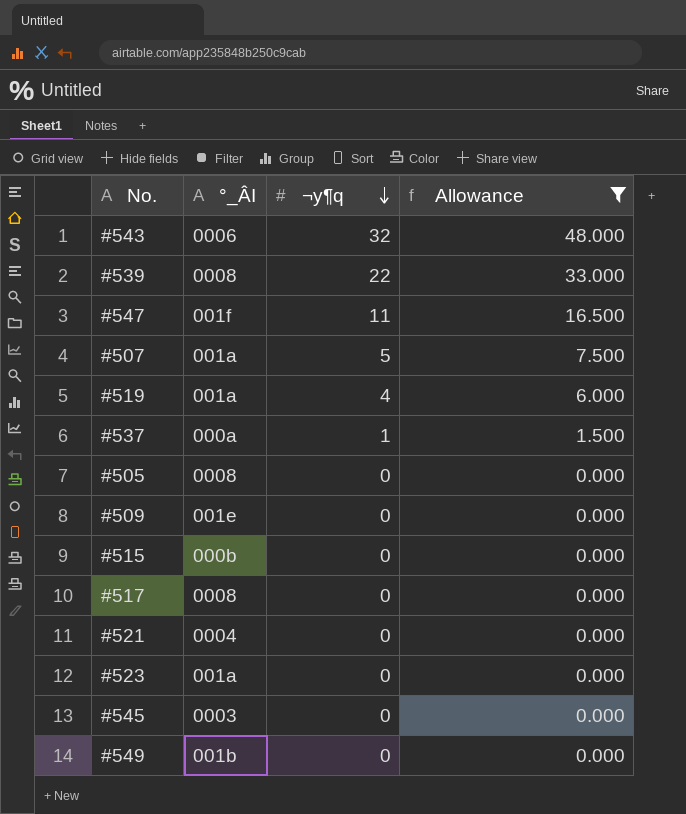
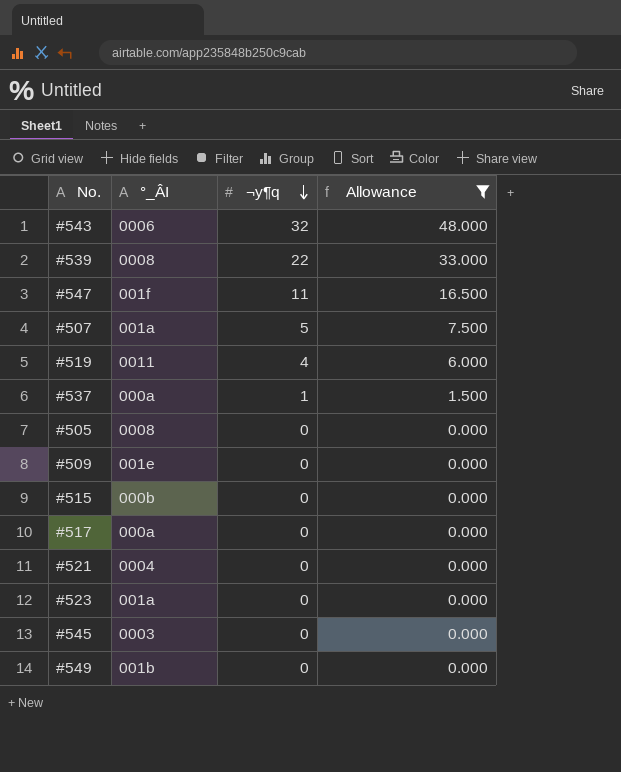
#519 | °_ÂI: 001a -> 0011
#517 | °_ÂI: 0008 -> 000a

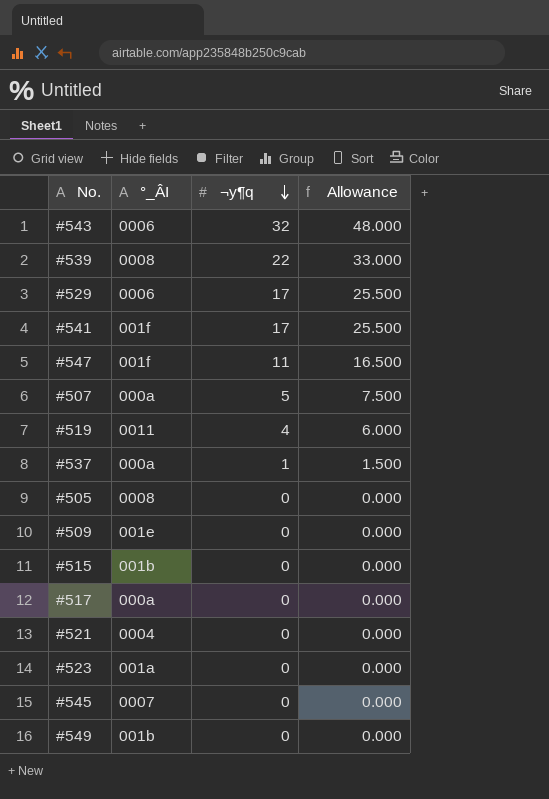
filter: Allowance != 25.500 -> none
#507 | °_ÂI: 001a -> 000a
#515 | °_ÂI: 000b -> 001b
#545 | °_ÂI: 0003 -> 0007

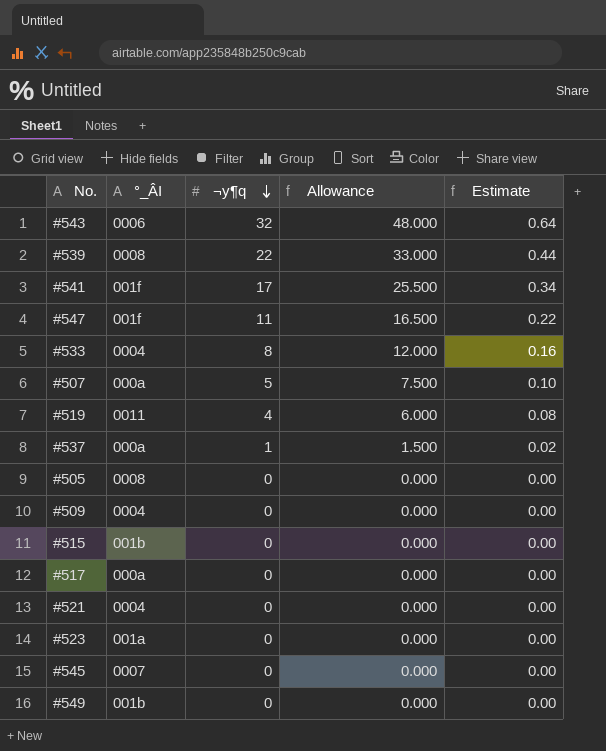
column Estimate | formula: none -> [¬y¶q] * 0.02
row #529: 0006 | 17 | 25.500 -> none
row #533: none -> 0004 | 8 | 12.000 | 0.16
#509 | °_ÂI: 001e -> 0004

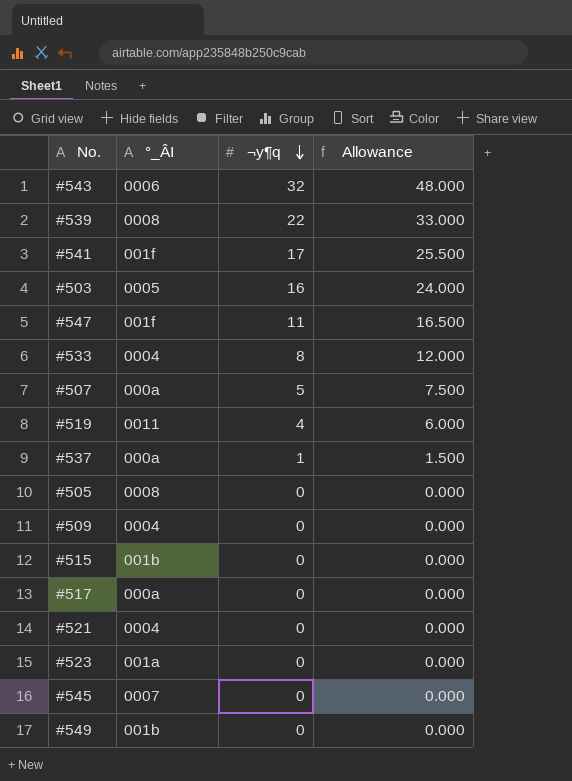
column Estimate | formula: [¬y¶q] * 0.02 -> none
row #503: none -> 0005 | 16 | 24.000

